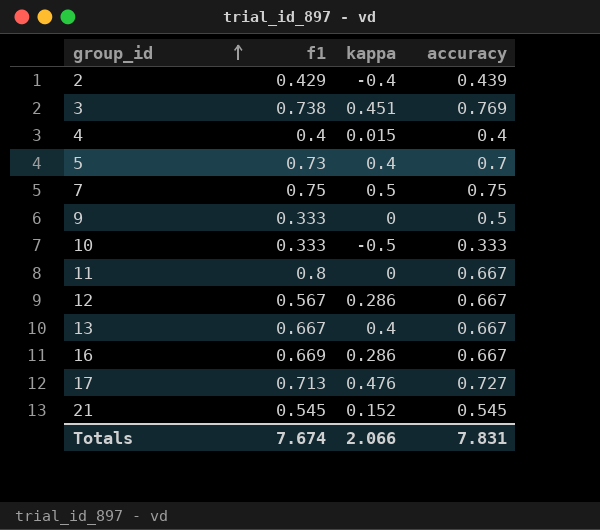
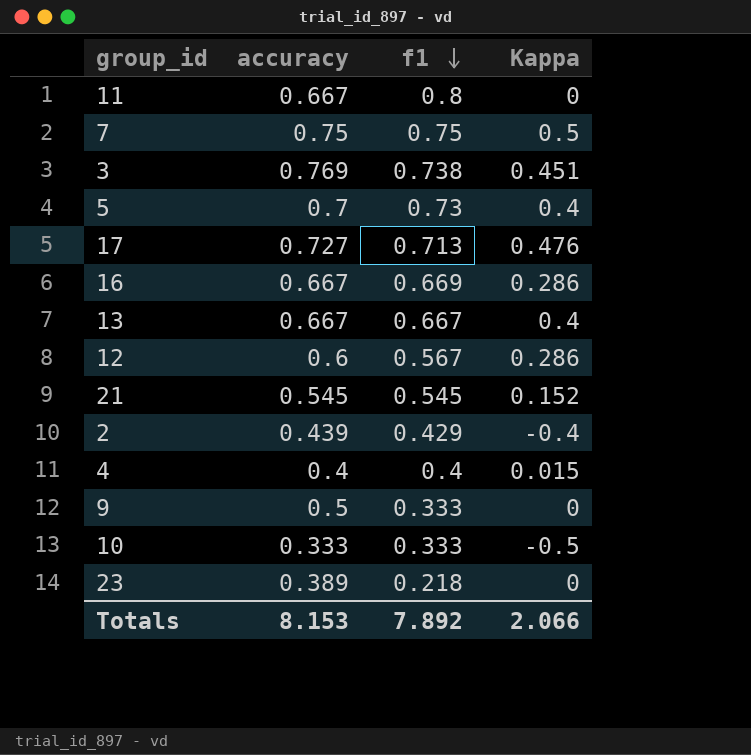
row order: group_id ascending -> f1 descending
column accuracy | position: 4 -> 2
column name: kappa -> Kappa
12 | accuracy: 0.667 -> 0.6
row 23: none -> 0.389 | 0.218 | 0
Totals | accuracy: 7.831 -> 8.153
Totals | f1: 7.674 -> 7.892

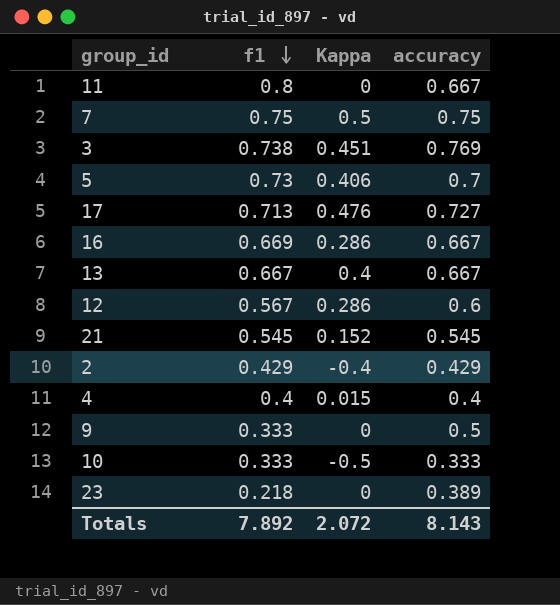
column accuracy | position: 2 -> 4
5 | Kappa: 0.4 -> 0.406
2 | accuracy: 0.439 -> 0.429
Totals | Kappa: 2.066 -> 2.072
Totals | accuracy: 8.153 -> 8.143

